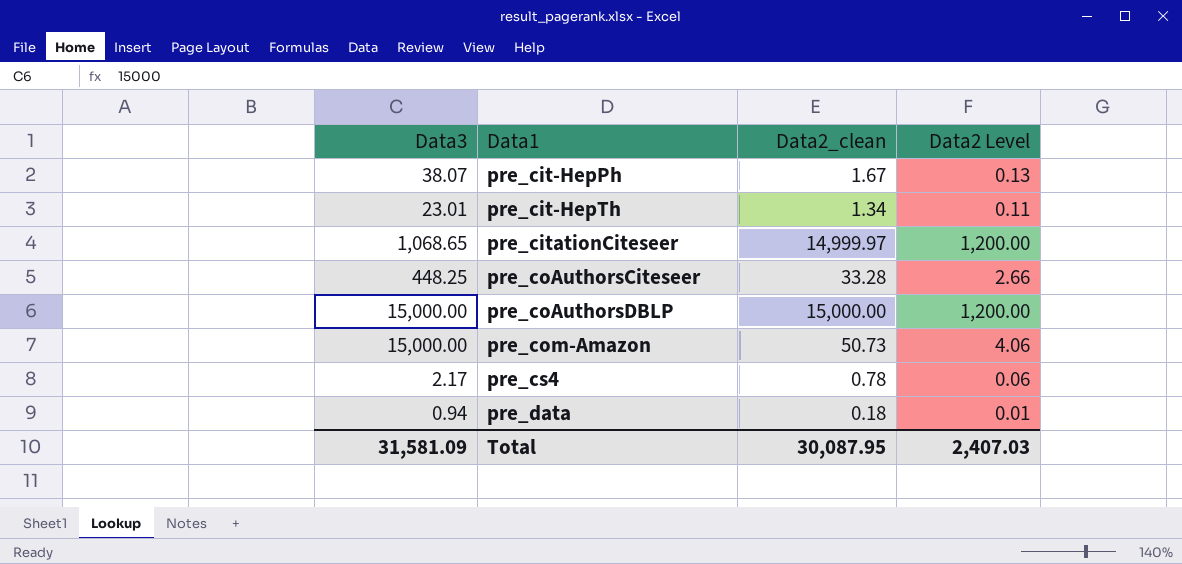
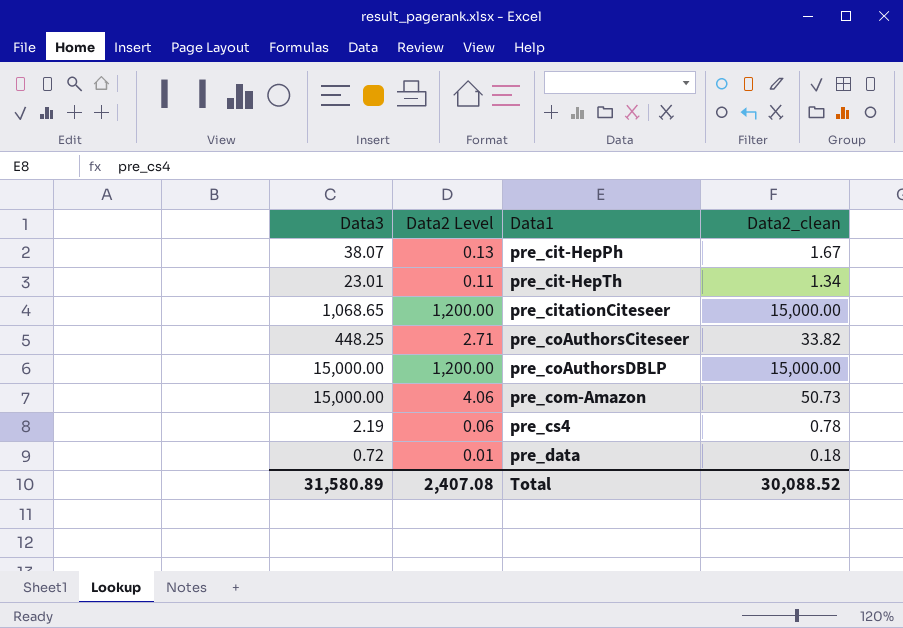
column Data2 Level | position: 4 -> 2
pre_citationCiteseer | Data2_clean: 14,999.97 -> 15,000.00
pre_coAuthorsCiteseer | Data2 Level: 2.66 -> 2.71
pre_coAuthorsCiteseer | Data2_clean: 33.28 -> 33.82
pre_cs4 | Data3: 2.17 -> 2.19
pre_data | Data3: 0.94 -> 0.72
Total | Data3: 31,581.09 -> 31,580.89
Total | Data2 Level: 2,407.03 -> 2,407.08
Total | Data2_clean: 30,087.95 -> 30,088.52

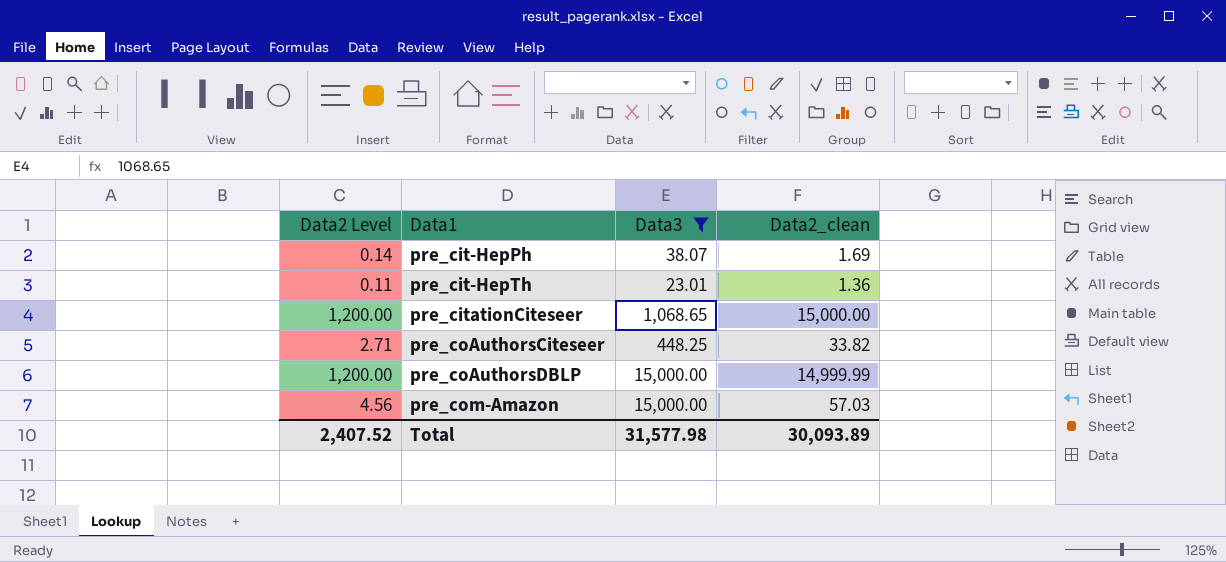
filter: none -> Data3 >= 23.01
column Data3 | position: 1 -> 3
pre_cit-HepPh | Data2 Level: 0.13 -> 0.14
pre_cit-HepPh | Data2_clean: 1.67 -> 1.69
pre_cit-HepTh | Data2_clean: 1.34 -> 1.36
pre_coAuthorsDBLP | Data2_clean: 15,000.00 -> 14,999.99
pre_com-Amazon | Data2 Level: 4.06 -> 4.56
pre_com-Amazon | Data2_clean: 50.73 -> 57.03
Total | Data2 Level: 2,407.08 -> 2,407.52
Total | Data3: 31,580.89 -> 31,577.98
Total | Data2_clean: 30,088.52 -> 30,093.89

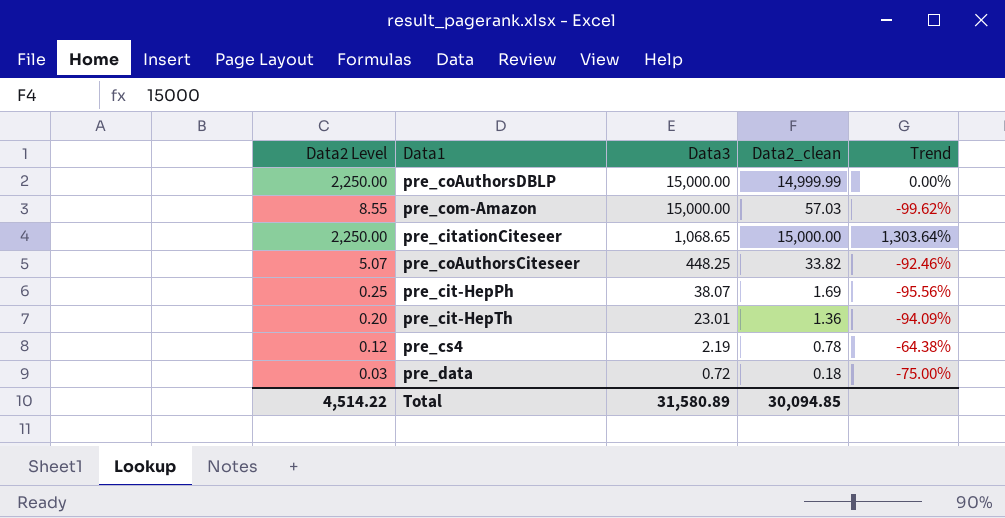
filter: Data3 >= 23.01 -> none
row order: Data1 ascending -> Data3 descending
column Data2 Level | formula: [Data2_clean] * 0.08 -> [Data2_clean] * 0.15
column Trend | formula: none -> ([Data2_clean] - [Data3]) / [Data3]
Total | Data2 Level: 2,407.52 -> 4,514.22
Total | Data3: 31,577.98 -> 31,580.89
Total | Data2_clean: 30,093.89 -> 30,094.85

